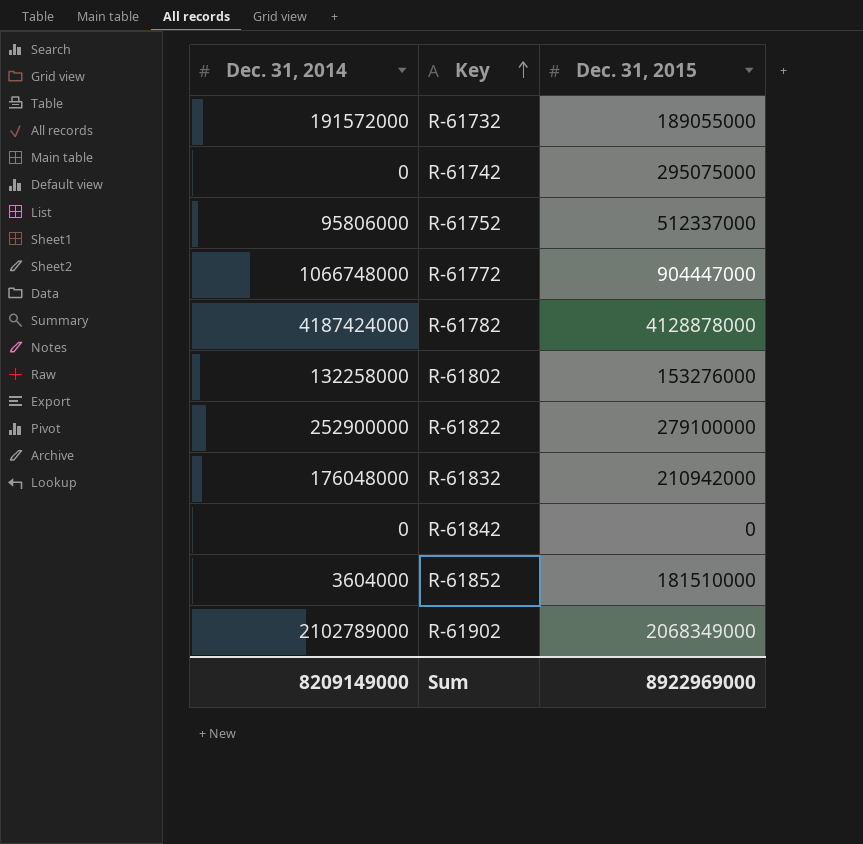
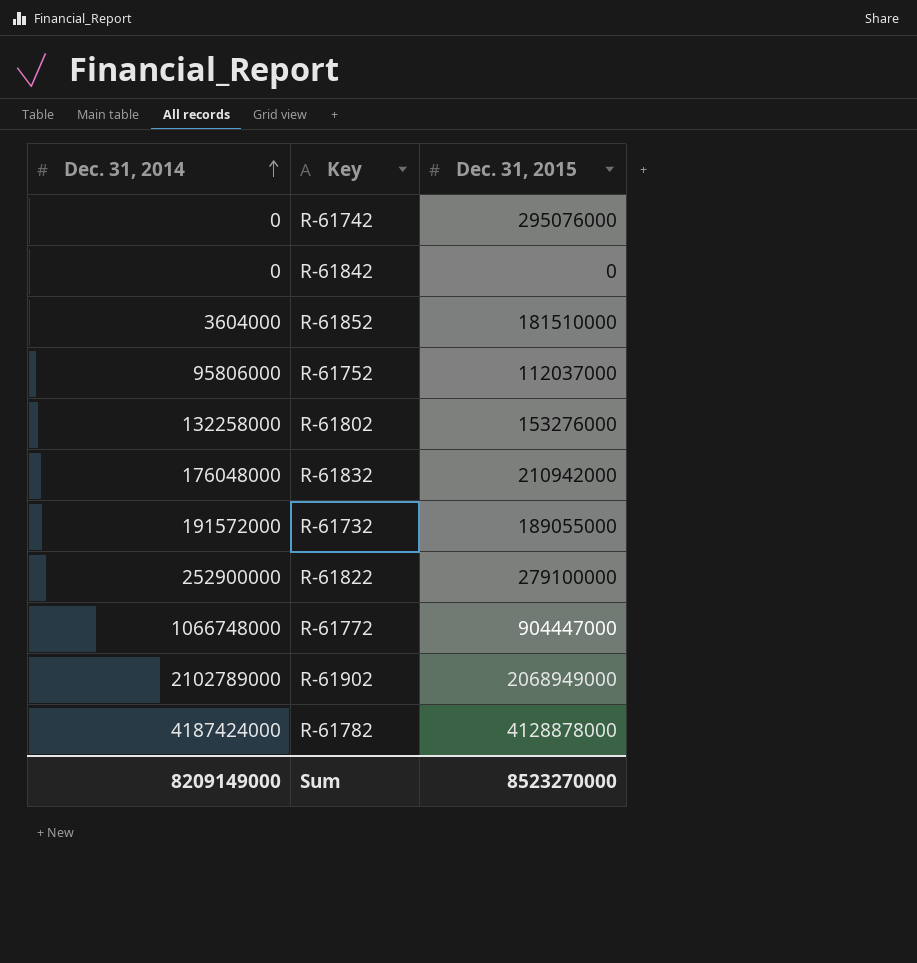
row order: Key ascending -> Dec. 31, 2014 ascending
R-61742 | Dec. 31, 2015: 295075000 -> 295076000
R-61752 | Dec. 31, 2015: 512337000 -> 112037000
R-61902 | Dec. 31, 2015: 2068349000 -> 2068949000
Sum | Dec. 31, 2015: 8922969000 -> 8523270000

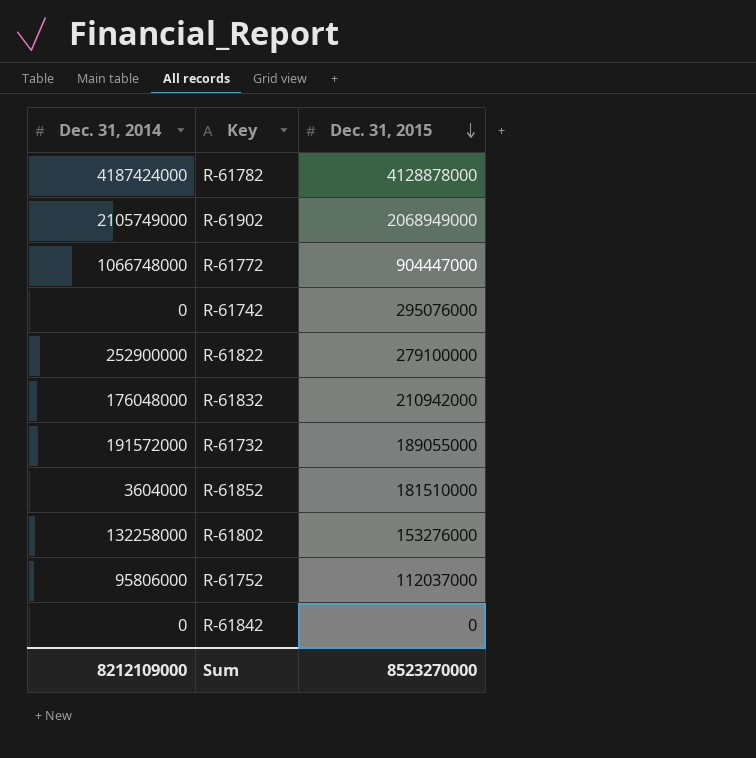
row order: Dec. 31, 2014 ascending -> Dec. 31, 2015 descending
R-61902 | Dec. 31, 2014: 2102789000 -> 2105749000
Sum | Dec. 31, 2014: 8209149000 -> 8212109000

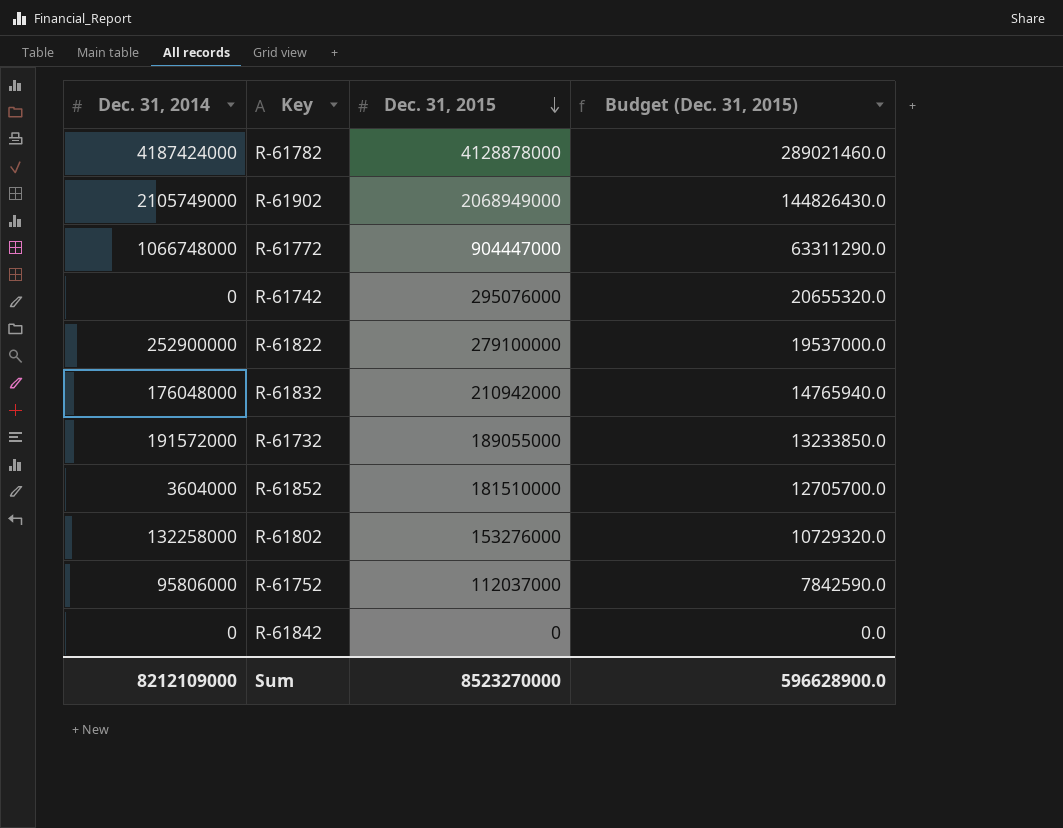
column Budget (Dec. 31, 2015) | formula: none -> [Dec. 31, 2015] * 0.07

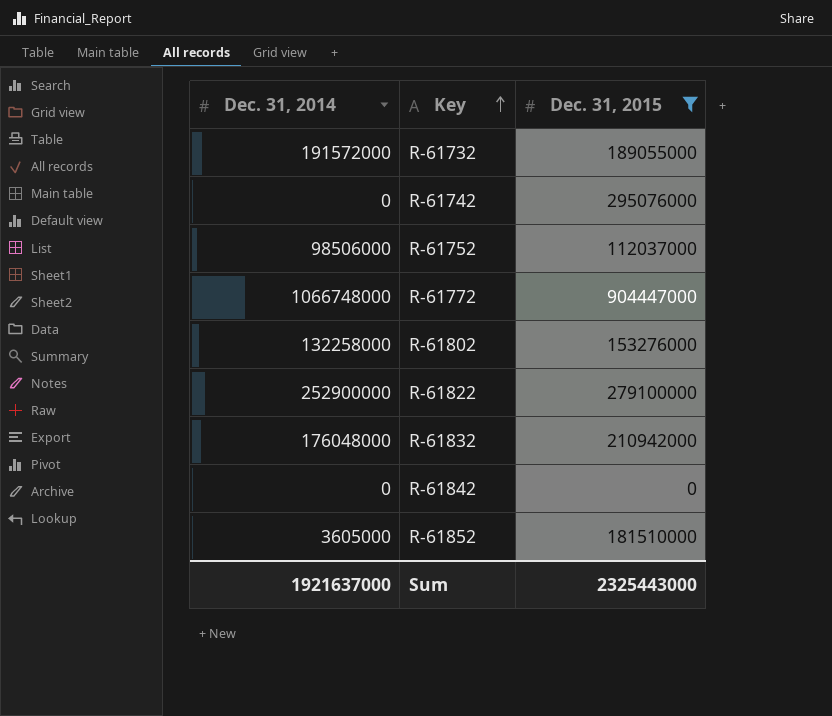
filter: none -> Dec. 31, 2015 <= 904447000
row order: Dec. 31, 2015 descending -> Key ascending
column Budget (Dec. 31, 2015) | formula: [Dec. 31, 2015] * 0.07 -> none
R-61752 | Dec. 31, 2014: 95806000 -> 98506000
R-61852 | Dec. 31, 2014: 3604000 -> 3605000
Sum | Dec. 31, 2014: 8212109000 -> 1921637000
Sum | Dec. 31, 2015: 8523270000 -> 2325443000

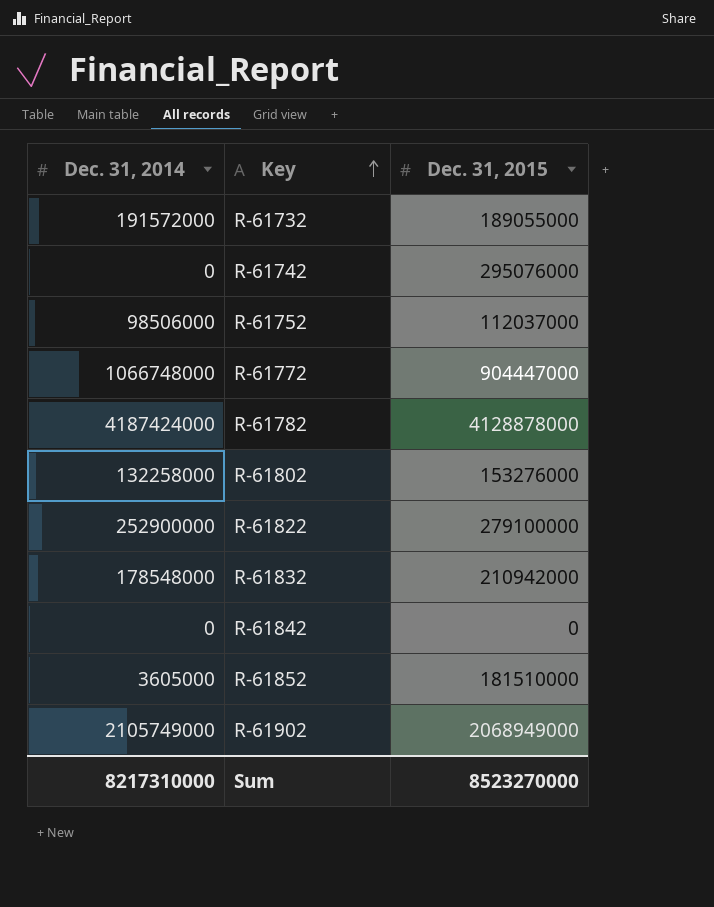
filter: Dec. 31, 2015 <= 904447000 -> none
R-61832 | Dec. 31, 2014: 176048000 -> 178548000
Sum | Dec. 31, 2014: 1921637000 -> 8217310000
Sum | Dec. 31, 2015: 2325443000 -> 8523270000

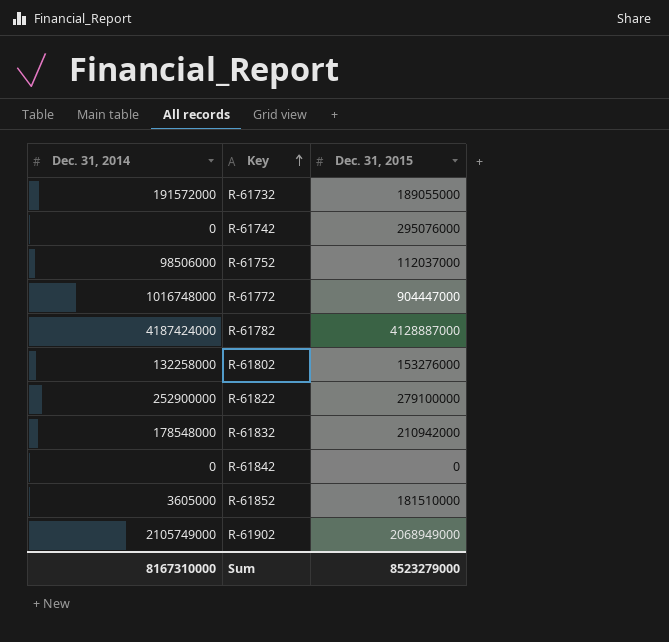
R-61772 | Dec. 31, 2014: 1066748000 -> 1016748000
R-61782 | Dec. 31, 2015: 4128878000 -> 4128887000
Sum | Dec. 31, 2014: 8217310000 -> 8167310000
Sum | Dec. 31, 2015: 8523270000 -> 8523279000

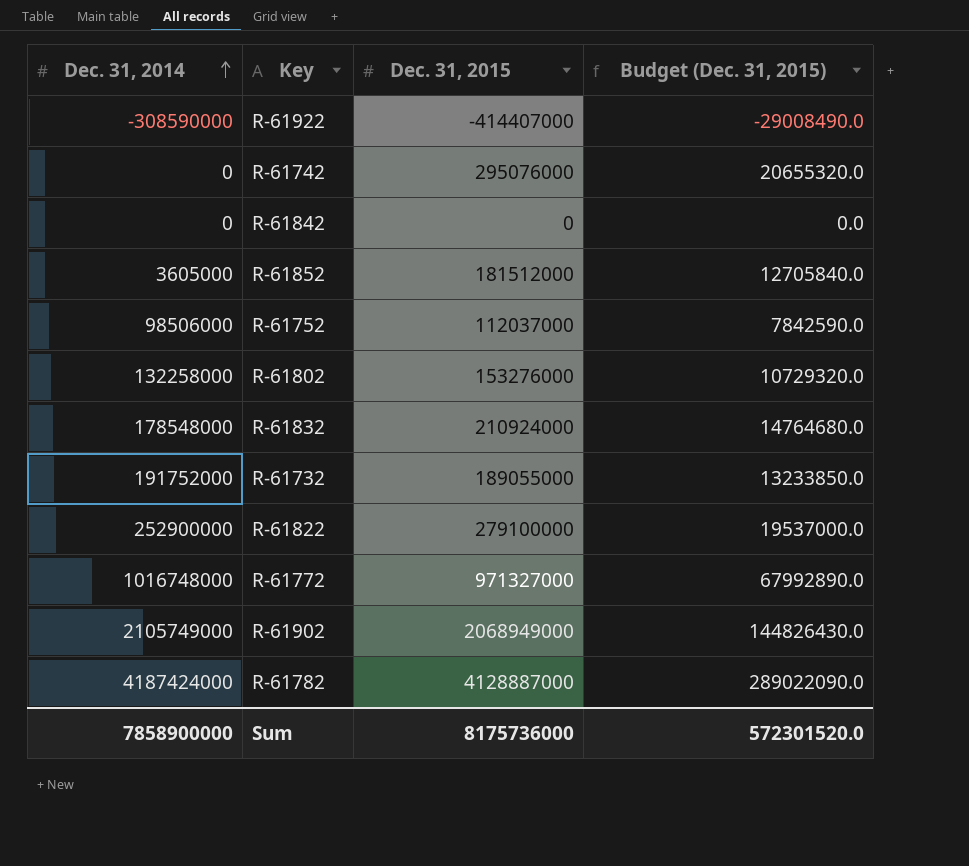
row order: Key ascending -> Dec. 31, 2014 ascending
column Budget (Dec. 31, 2015) | formula: none -> [Dec. 31, 2015] * 0.07
row R-61922: none -> -308590000 | -414407000 | -29008490.0
R-61852 | Dec. 31, 2015: 181510000 -> 181512000
R-61832 | Dec. 31, 2015: 210942000 -> 210924000
R-61732 | Dec. 31, 2014: 191572000 -> 191752000
R-61772 | Dec. 31, 2015: 904447000 -> 971327000
Sum | Dec. 31, 2014: 8167310000 -> 7858900000
Sum | Dec. 31, 2015: 8523279000 -> 8175736000

